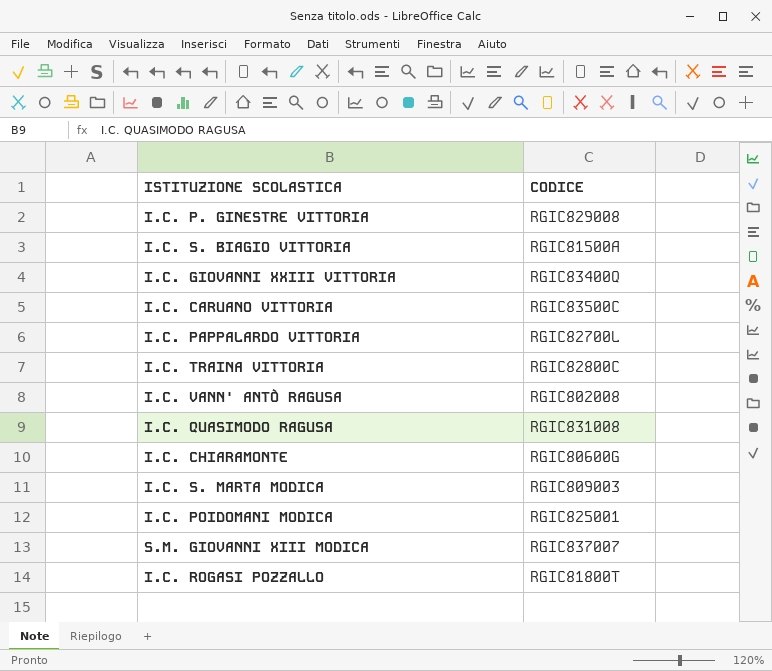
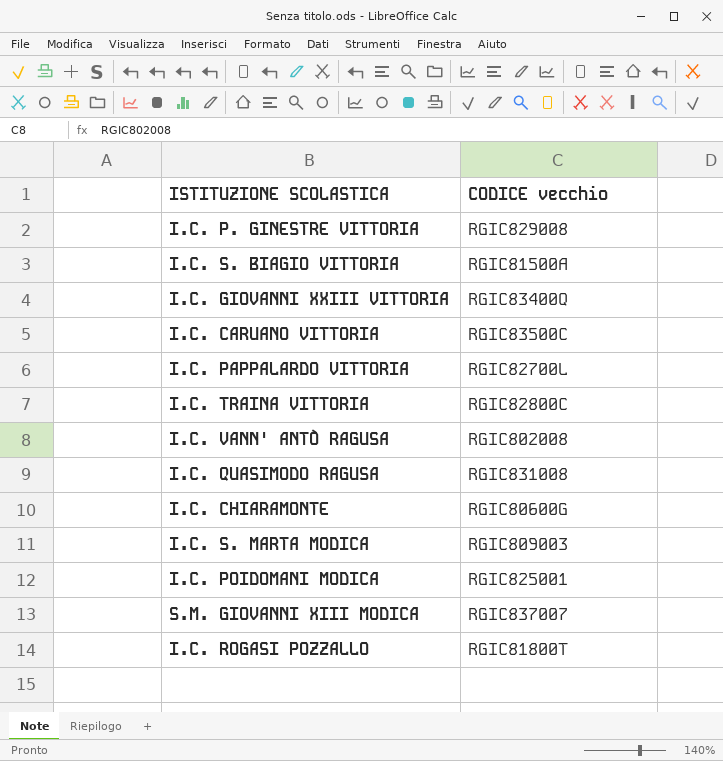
column name: CODICE -> CODICE vecchio

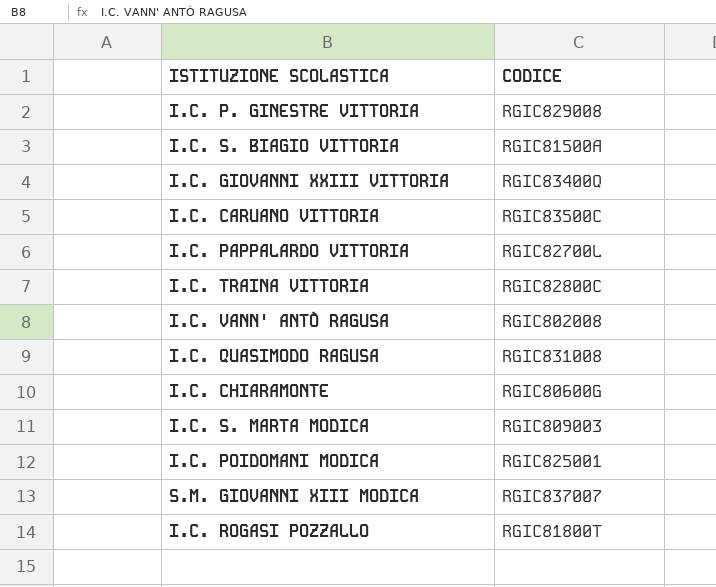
column name: CODICE vecchio -> CODICE

